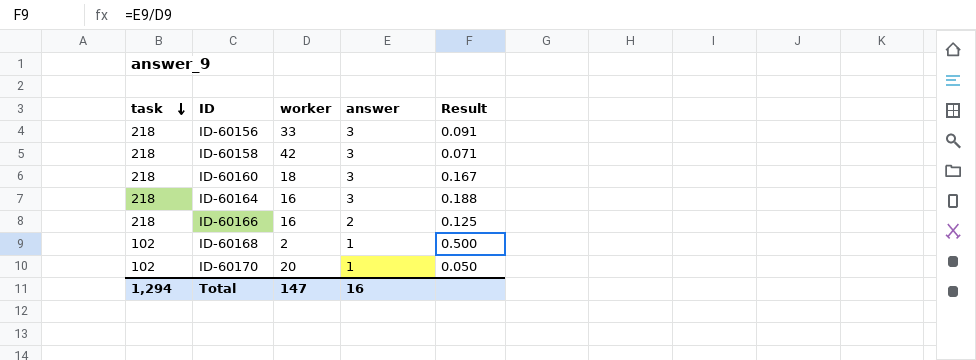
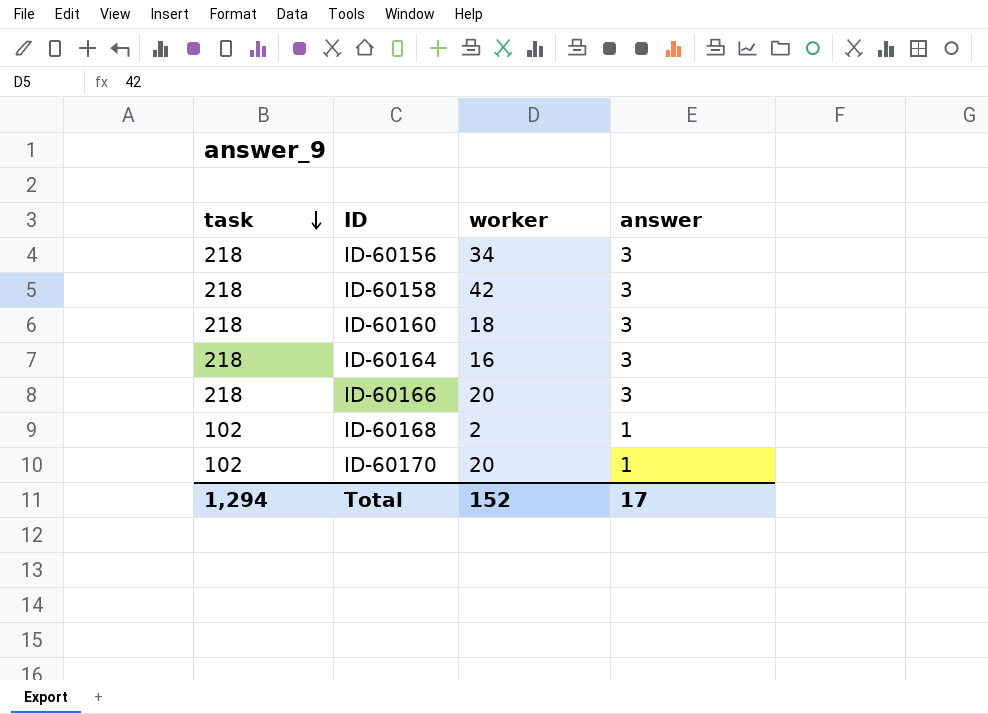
column Result | formula: [answer] / [worker] -> none
ID-60156 | worker: 33 -> 34
ID-60166 | worker: 16 -> 20
ID-60166 | answer: 2 -> 3
Total | worker: 147 -> 152
Total | answer: 16 -> 17

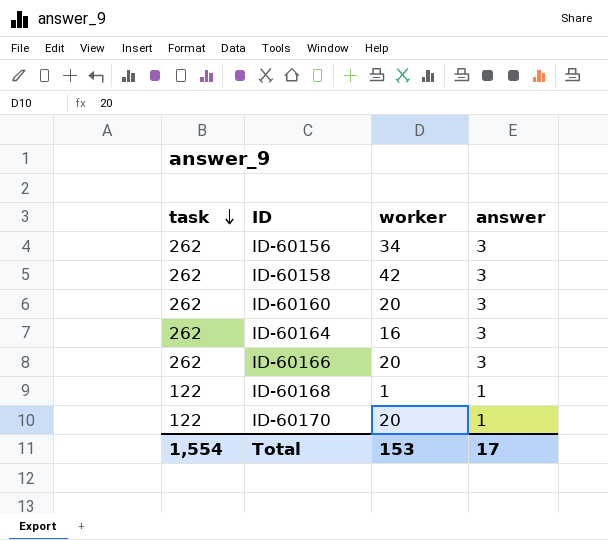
ID-60156 | task: 218 -> 262
ID-60158 | task: 218 -> 262
ID-60160 | task: 218 -> 262
ID-60160 | worker: 18 -> 20
ID-60164 | task: 218 -> 262
ID-60166 | task: 218 -> 262
ID-60168 | task: 102 -> 122
ID-60168 | worker: 2 -> 1
ID-60170 | task: 102 -> 122
Total | task: 1,294 -> 1,554
Total | worker: 152 -> 153

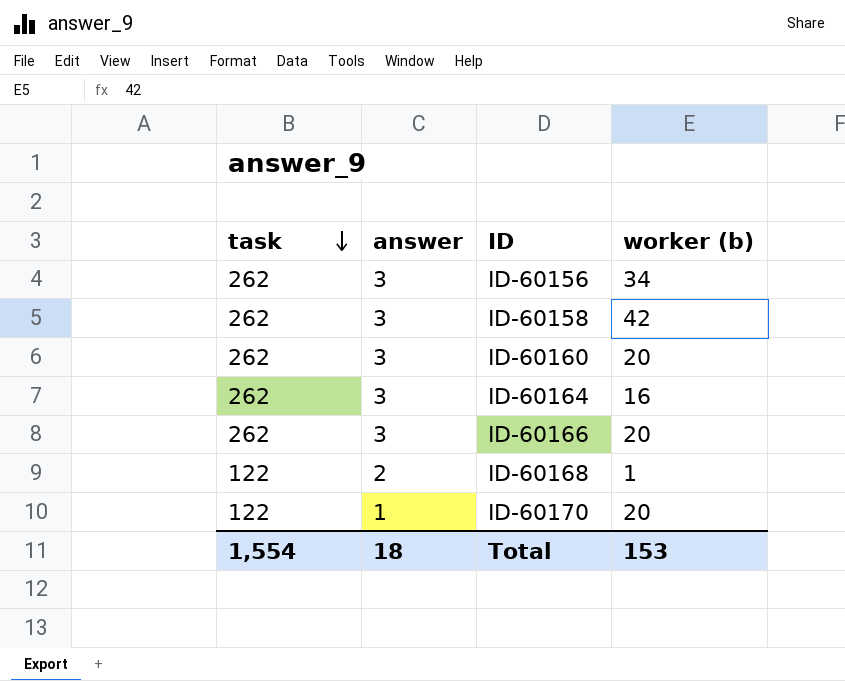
column answer | position: 4 -> 2
column name: worker -> worker (b)
ID-60168 | answer: 1 -> 2
Total | answer: 17 -> 18

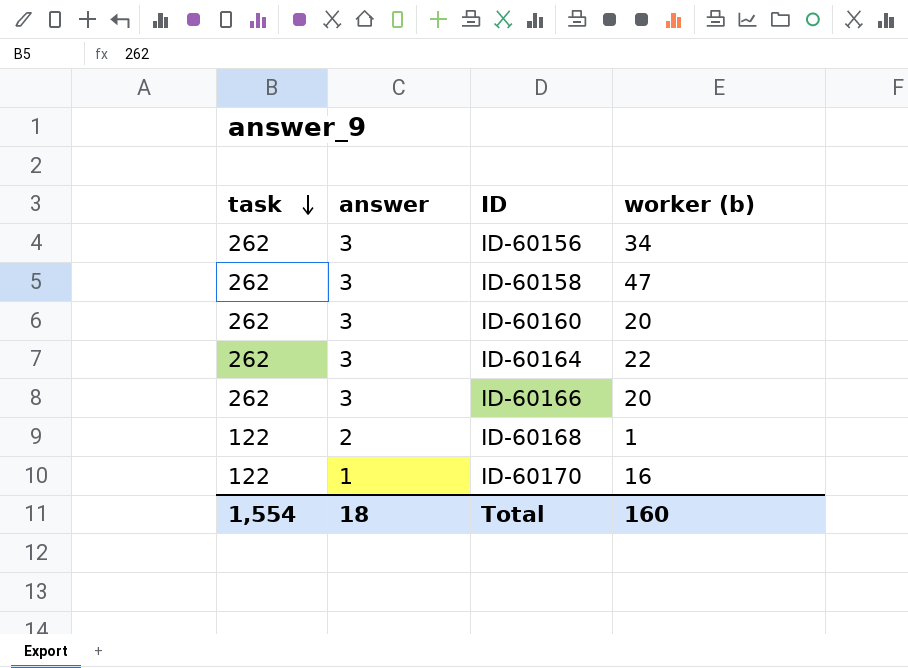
ID-60158 | worker (b): 42 -> 47
ID-60164 | worker (b): 16 -> 22
ID-60170 | worker (b): 20 -> 16
Total | worker (b): 153 -> 160

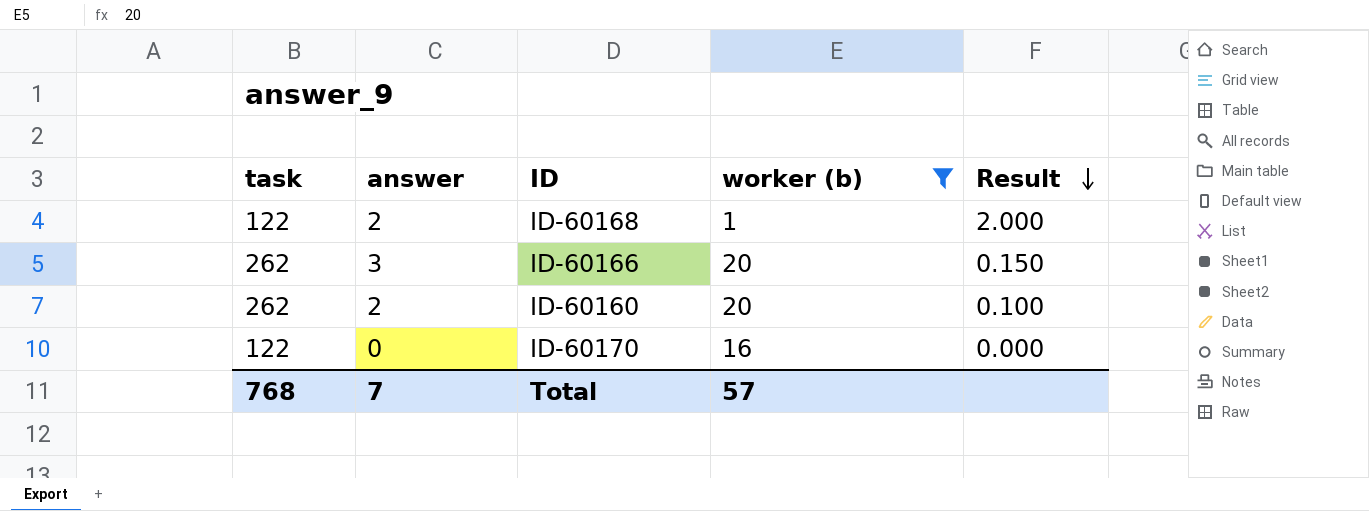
filter: none -> worker (b) <= 20
row order: task descending -> Result descending
column Result | formula: none -> [answer] / [worker (b)]
ID-60160 | answer: 3 -> 2
ID-60170 | answer: 1 -> 0
Total | task: 1,554 -> 768
Total | answer: 18 -> 7
Total | worker (b): 160 -> 57

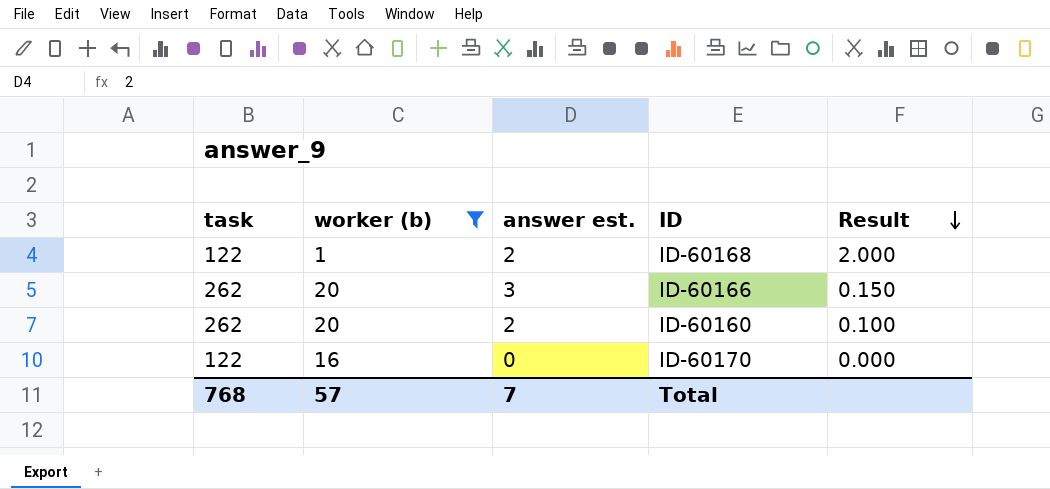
column worker (b) | position: 4 -> 2
column name: answer -> answer est.

